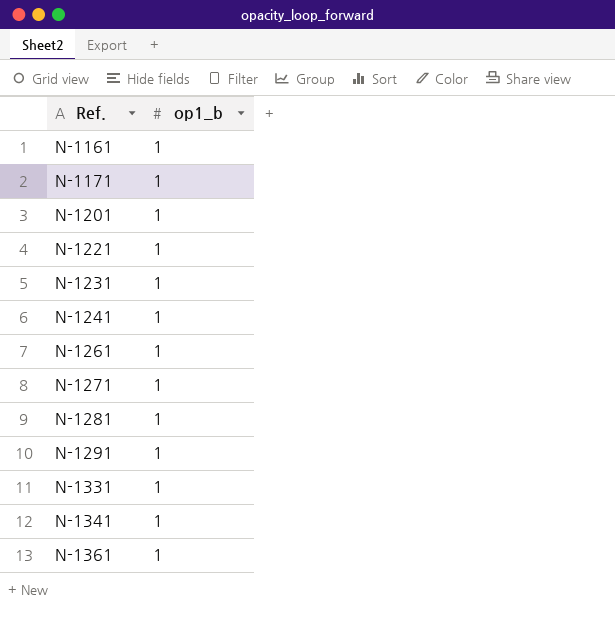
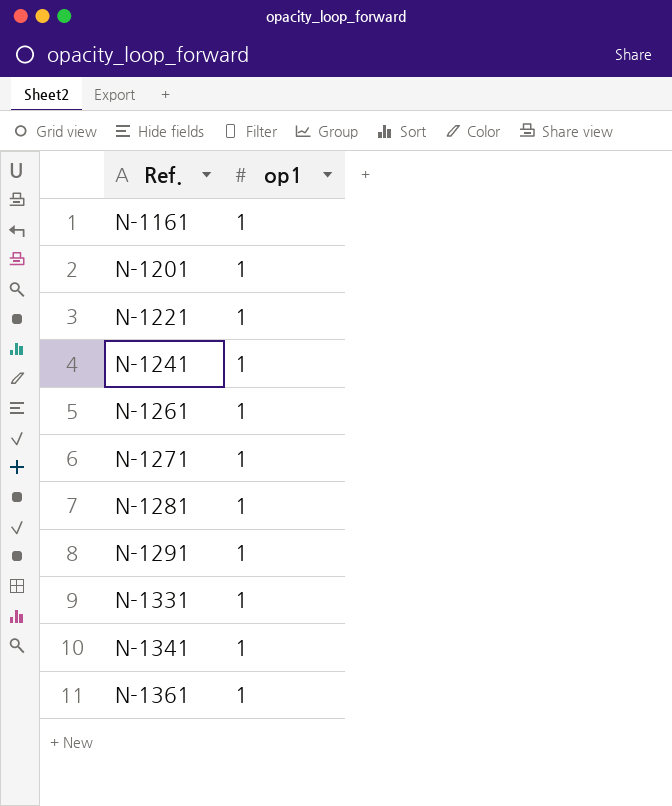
column name: op1_b -> op1
row N-1171: 1 -> none
row N-1231: 1 -> none

